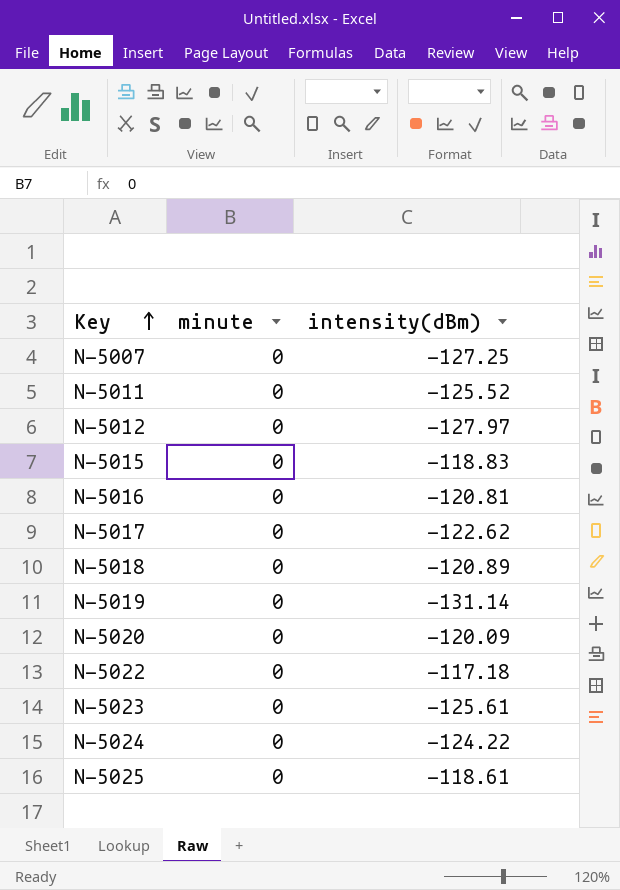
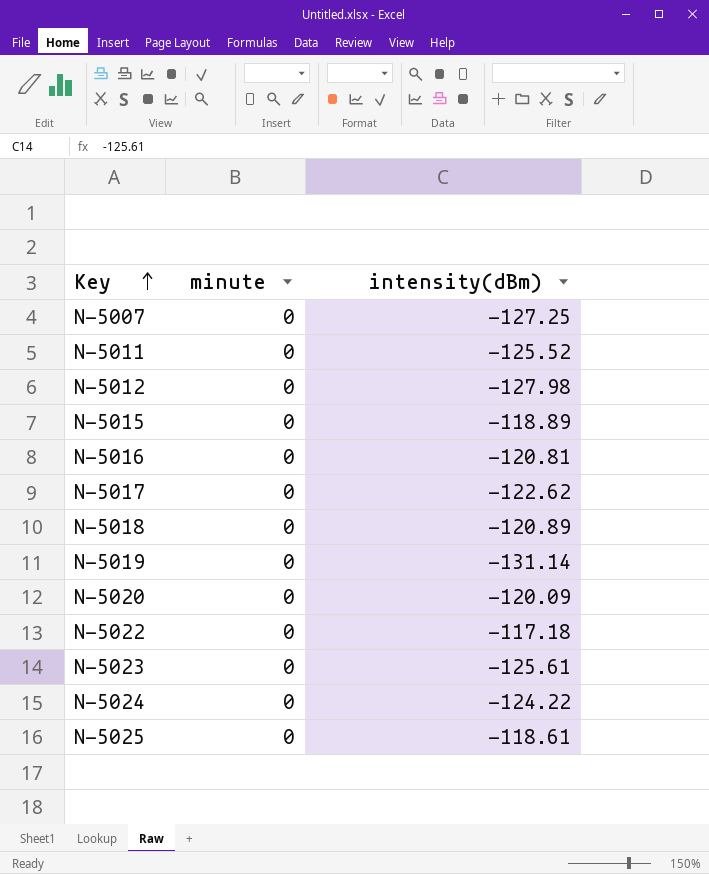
N-5012 | intensity(dBm): -127.97 -> -127.98
N-5015 | intensity(dBm): -118.83 -> -118.89

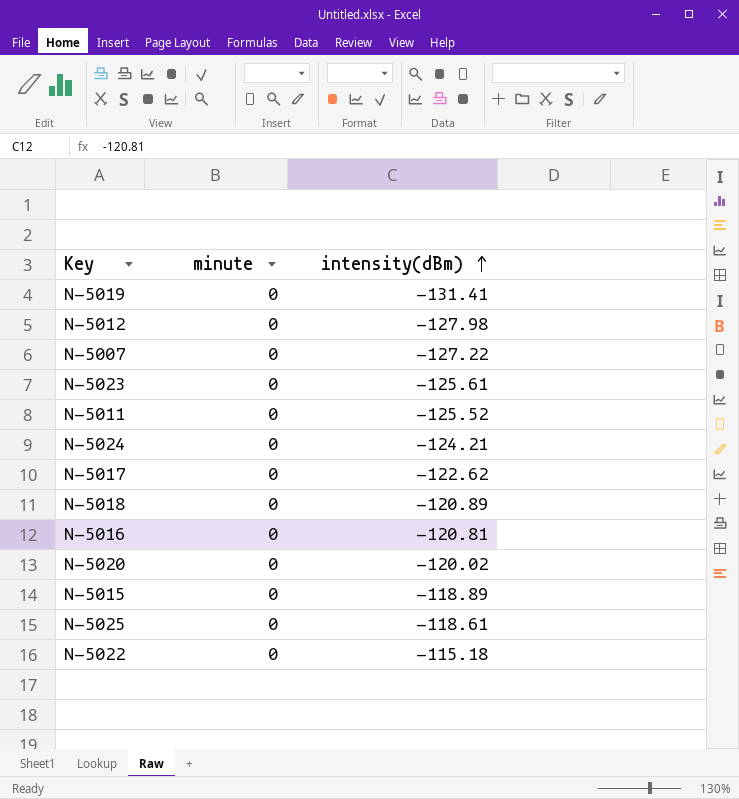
row order: Key ascending -> intensity(dBm) ascending
N-5019 | intensity(dBm): -131.14 -> -131.41
N-5007 | intensity(dBm): -127.25 -> -127.22
N-5024 | intensity(dBm): -124.22 -> -124.21
N-5020 | intensity(dBm): -120.09 -> -120.02
N-5022 | intensity(dBm): -117.18 -> -115.18

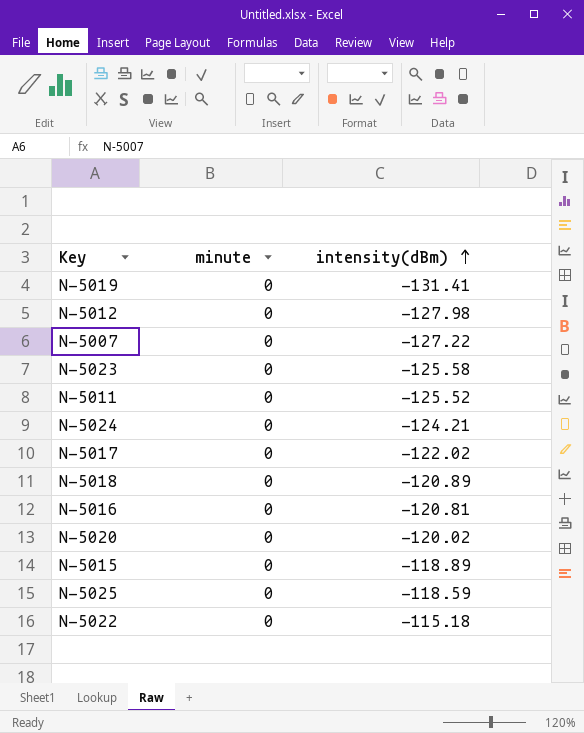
N-5023 | intensity(dBm): -125.61 -> -125.58
N-5017 | intensity(dBm): -122.62 -> -122.02
N-5025 | intensity(dBm): -118.61 -> -118.59

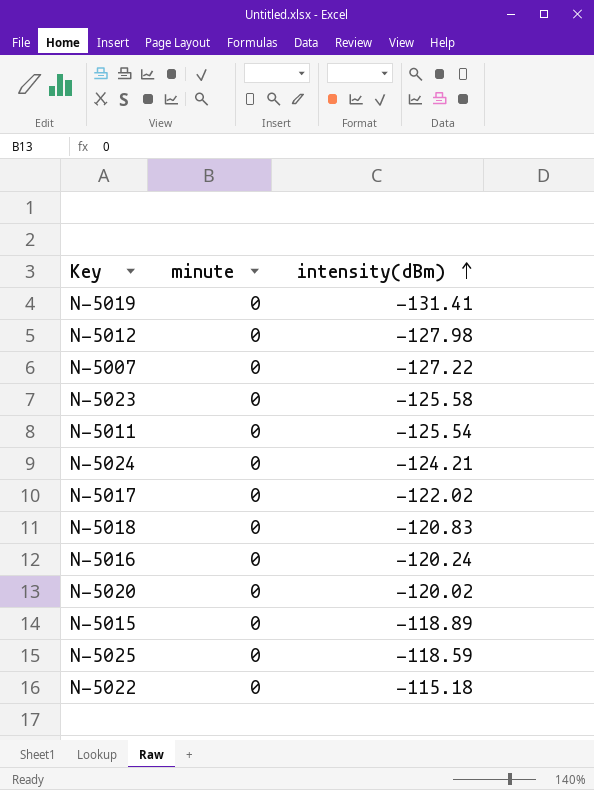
N-5011 | intensity(dBm): -125.52 -> -125.54
N-5018 | intensity(dBm): -120.89 -> -120.83
N-5016 | intensity(dBm): -120.81 -> -120.24

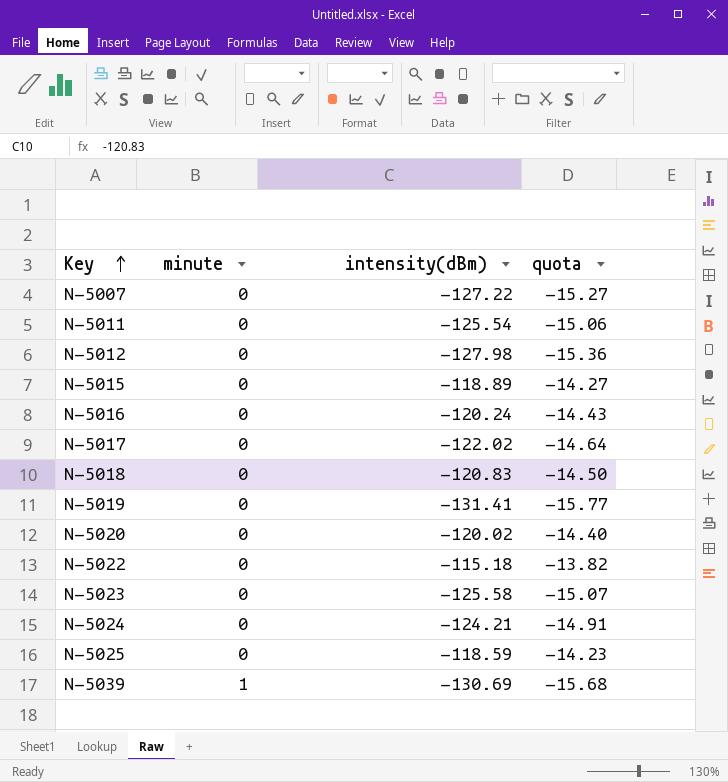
row order: intensity(dBm) ascending -> Key ascending
column quota | formula: none -> [intensity(dBm)] * 0.12
row N-5039: none -> 1 | -130.69 | -15.68

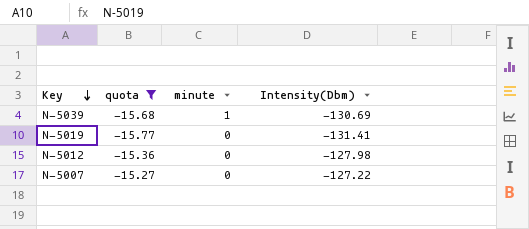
filter: none -> quota <= -15.27
row order: Key ascending -> Key descending
column quota | position: 4 -> 2
column name: intensity(dBm) -> Intensity(Dbm)

